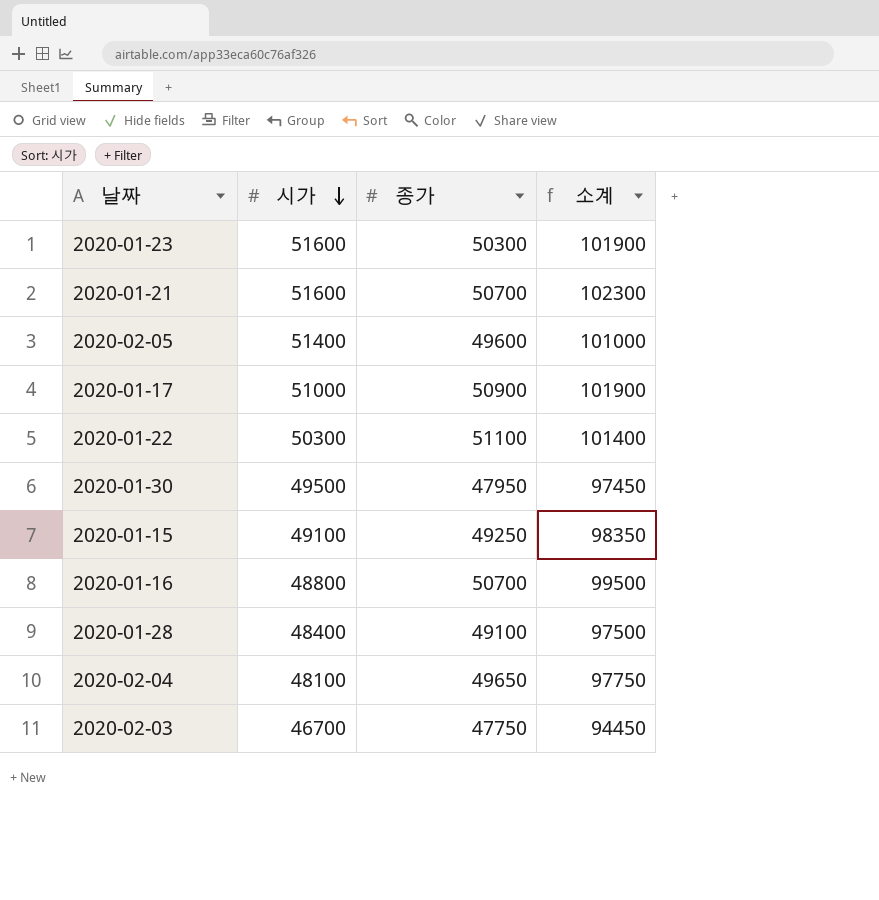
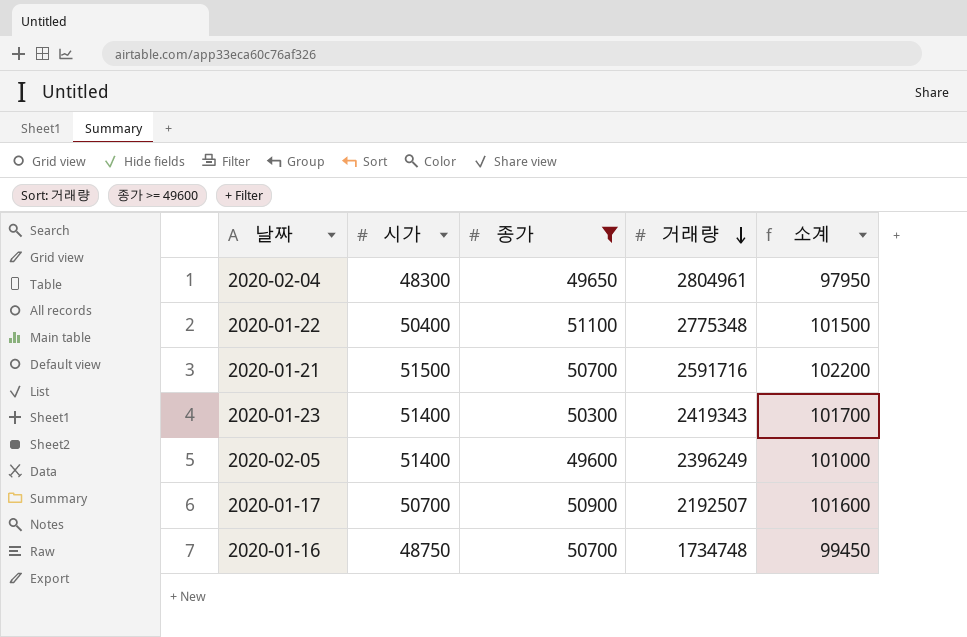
filter: none -> 종가 >= 49600
row order: 시가 descending -> 거래량 descending
column 거래량 | position: none -> 4
2020-02-04 | 시가: 48100 -> 48300
2020-02-04 | 소계: 97750 -> 97950
2020-01-22 | 시가: 50300 -> 50400
2020-01-22 | 소계: 101400 -> 101500
2020-01-21 | 시가: 51600 -> 51500
2020-01-21 | 소계: 102300 -> 102200
2020-01-23 | 시가: 51600 -> 51400
2020-01-23 | 소계: 101900 -> 101700
2020-01-17 | 시가: 51000 -> 50700
2020-01-17 | 소계: 101900 -> 101600
2020-01-16 | 시가: 48800 -> 48750
2020-01-16 | 소계: 99500 -> 99450

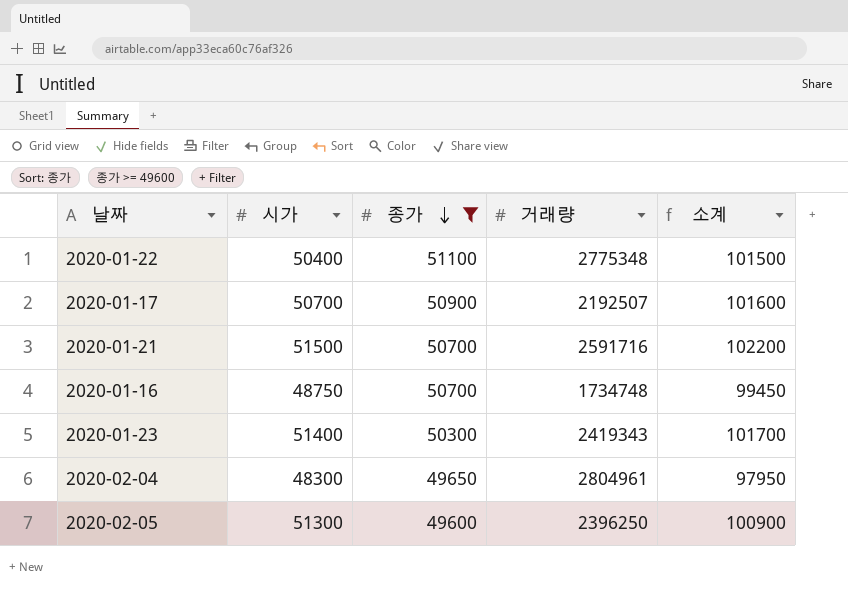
row order: 거래량 descending -> 종가 descending
2020-02-05 | 시가: 51400 -> 51300
2020-02-05 | 거래량: 2396249 -> 2396250
2020-02-05 | 소계: 101000 -> 100900

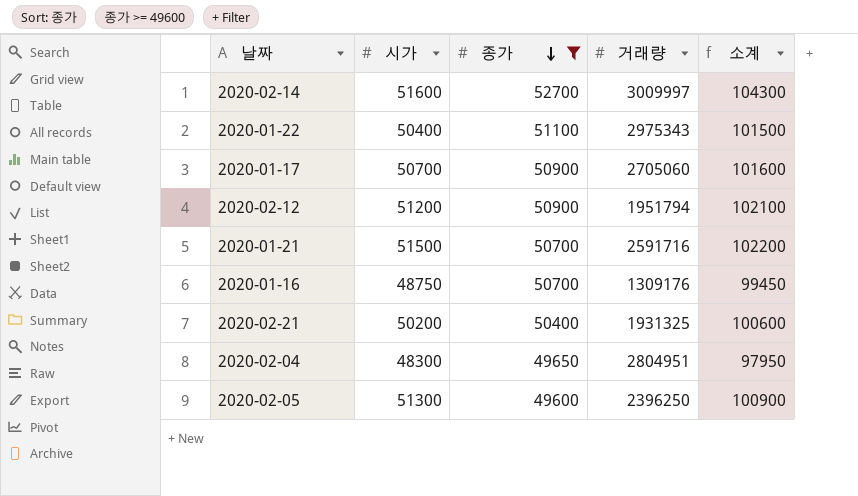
row 2020-01-23: 51400 | 50300 | 2419343 | 101700 -> none
row 2020-02-14: none -> 51600 | 52700 | 3009997 | 104300
2020-01-22 | 거래량: 2775348 -> 2975343
2020-01-17 | 거래량: 2192507 -> 2705060
row 2020-02-12: none -> 51200 | 50900 | 1951794 | 102100
2020-01-16 | 거래량: 1734748 -> 1309176
row 2020-02-21: none -> 50200 | 50400 | 1931325 | 100600
2020-02-04 | 거래량: 2804961 -> 2804951

